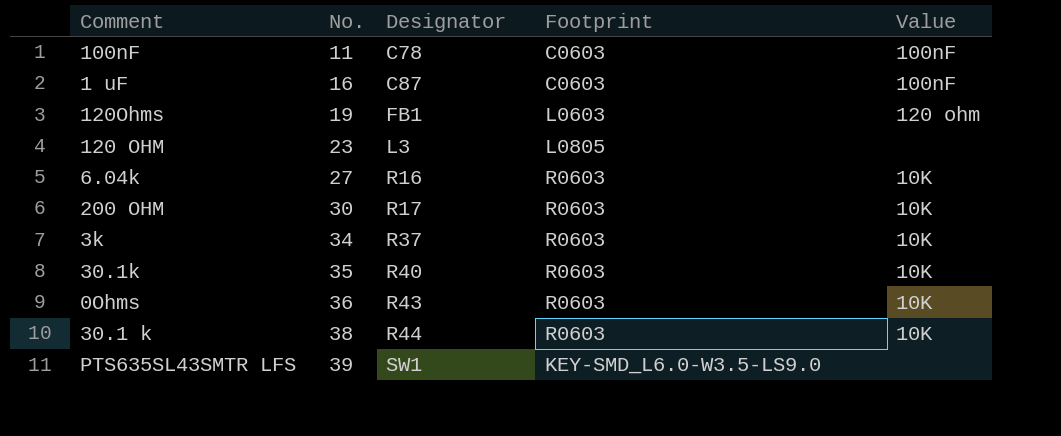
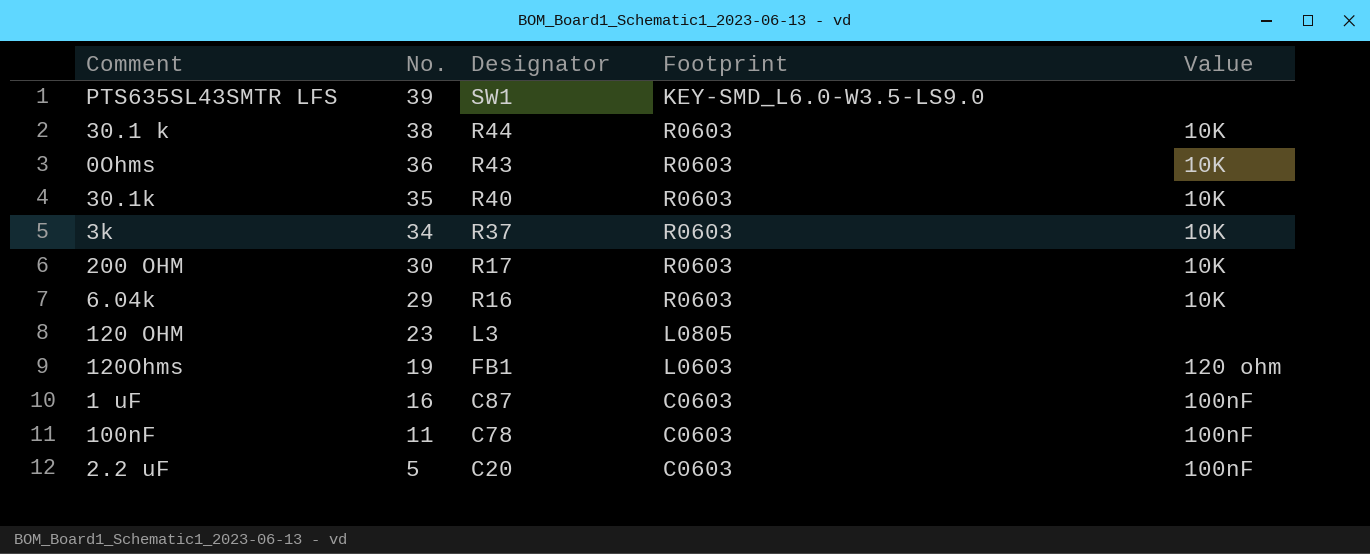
row order: No. ascending -> No. descending
6.04k | No.: 27 -> 29
row 2.2 uF: none -> 5 | C20 | C0603 | 100nF

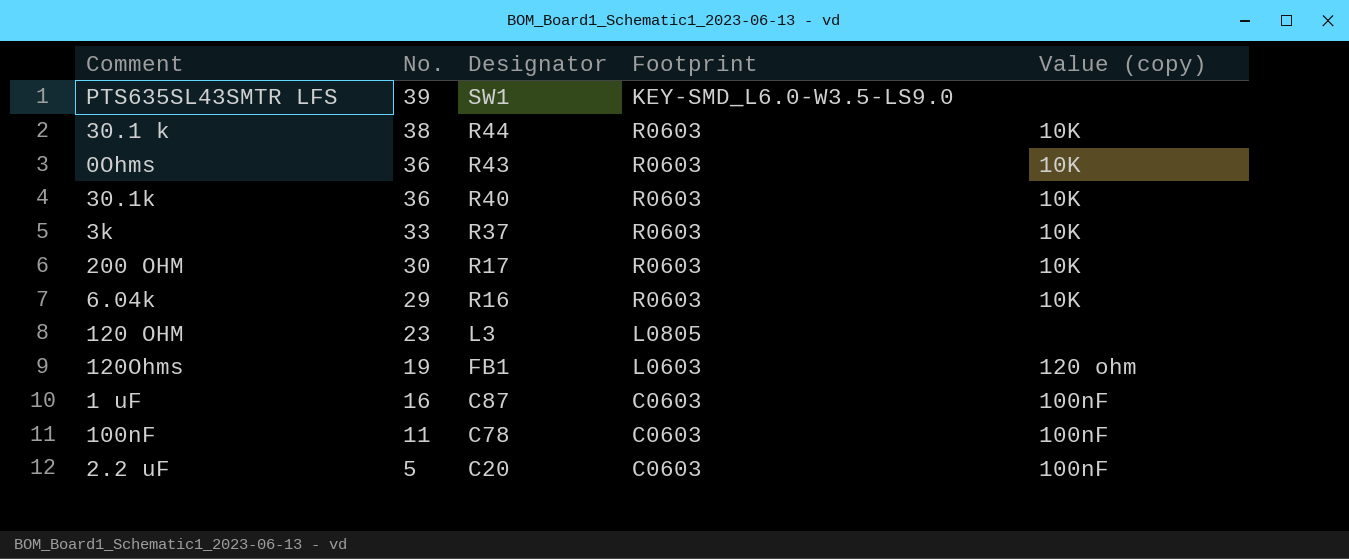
column name: Value -> Value (copy)
30.1k | No.: 35 -> 36
3k | No.: 34 -> 33

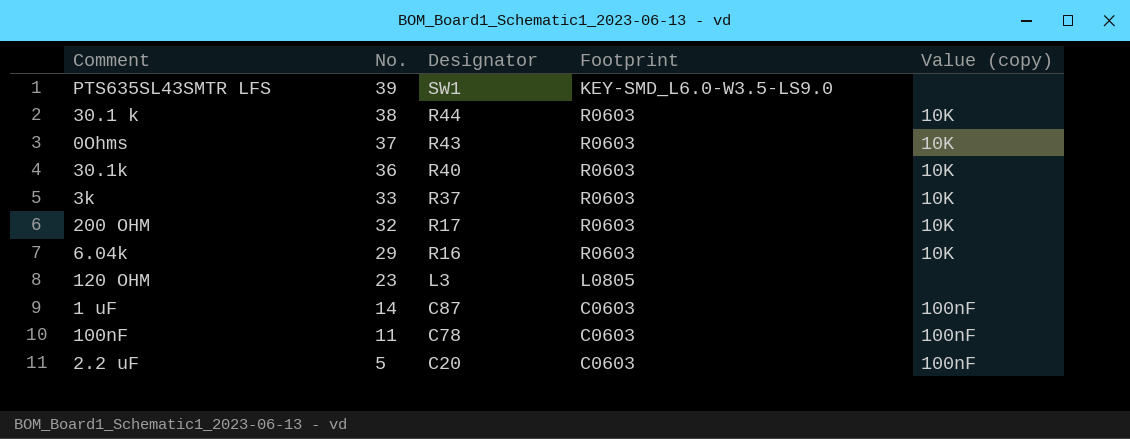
row 120Ohms: 19 | FB1 | L0603 | 120 ohm -> none
0Ohms | No.: 36 -> 37
200 OHM | No.: 30 -> 32
1 uF | No.: 16 -> 14

